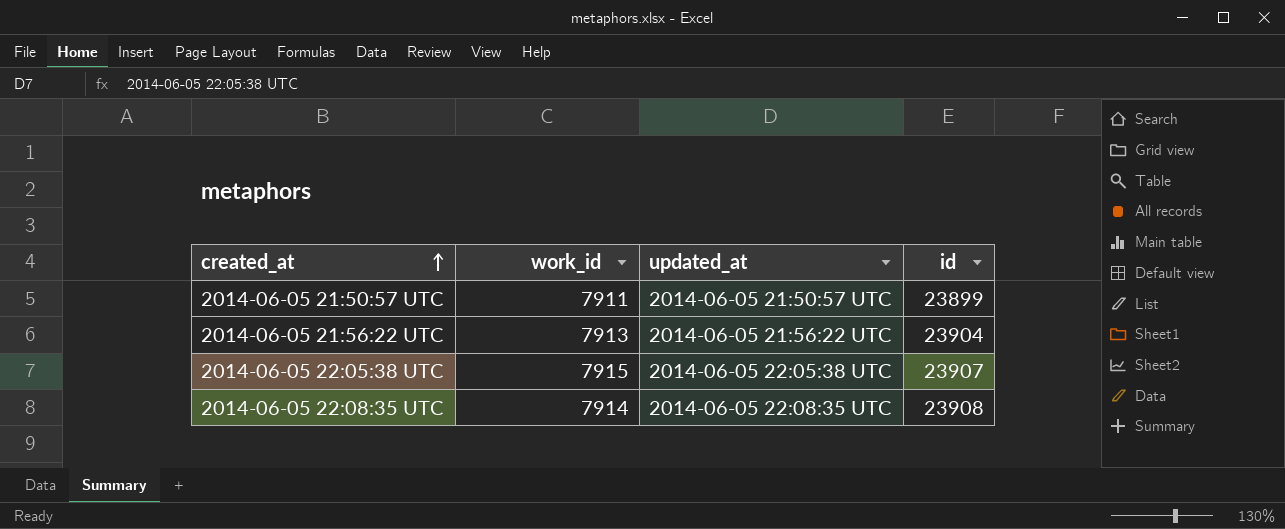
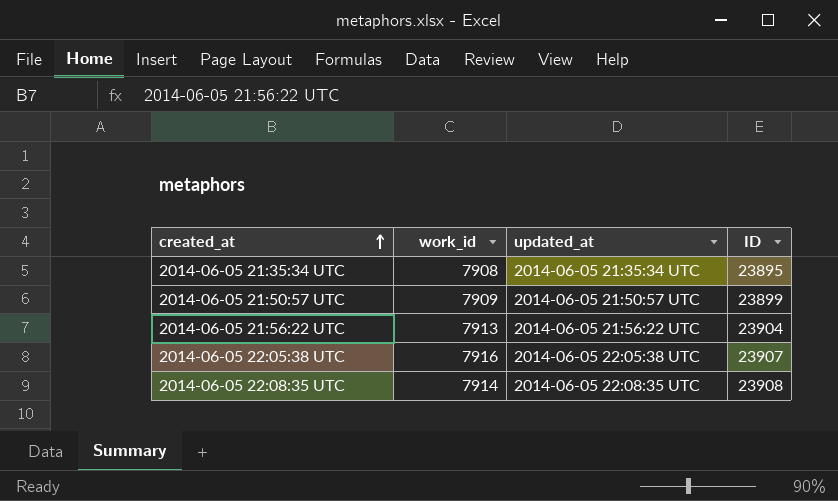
column name: id -> ID
row 2014-06-05 21:35:34 UTC: none -> 7908 | 2014-06-05 21:35:34 UTC | 23895
2014-06-05 21:50:57 UTC | work_id: 7911 -> 7909
2014-06-05 22:05:38 UTC | work_id: 7915 -> 7916

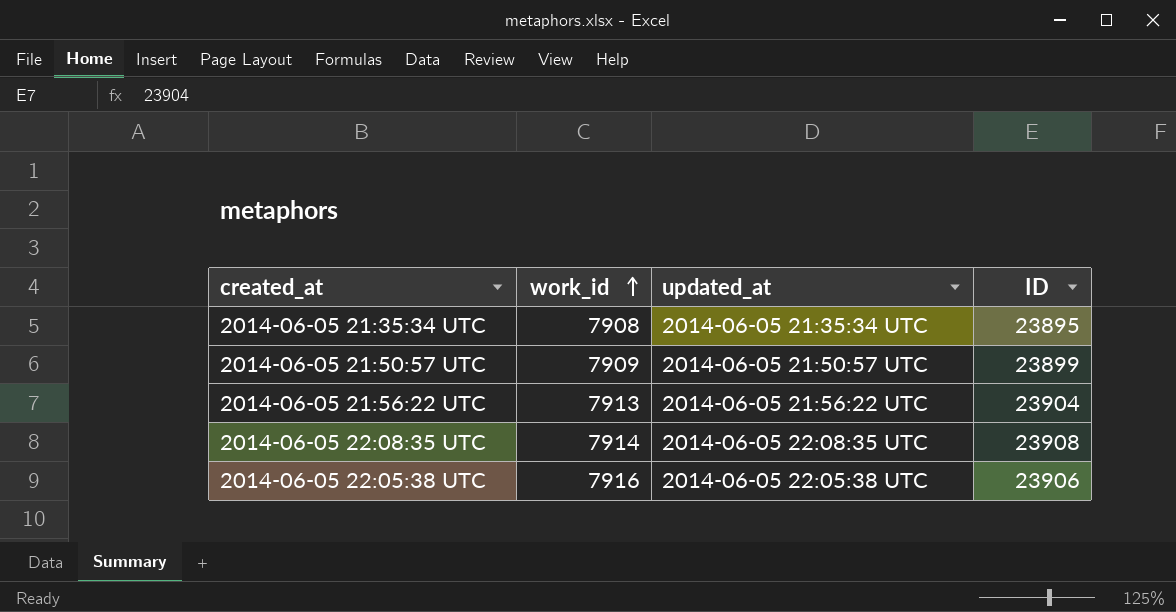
row order: created_at ascending -> work_id ascending
2014-06-05 22:05:38 UTC | ID: 23907 -> 23906

